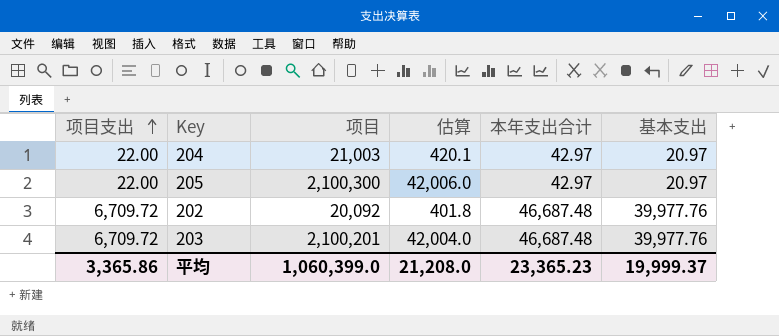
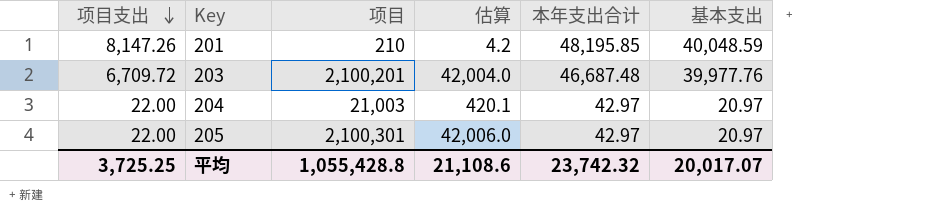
row order: 项目支出 ascending -> 项目支出 descending
row 202: 6,709.72 | 20,092 | 401.8 | 46,687.48 | 39,977.76 -> none
row 201: none -> 8,147.26 | 210 | 4.2 | 48,195.85 | 40,048.59
205 | 项目: 2,100,300 -> 2,100,301
平均 | 项目支出: 3,365.86 -> 3,725.25
平均 | 项目: 1,060,399.0 -> 1,055,428.8
平均 | 估算: 21,208.0 -> 21,108.6
平均 | 本年支出合计: 23,365.23 -> 23,742.32
平均 | 基本支出: 19,999.37 -> 20,017.07

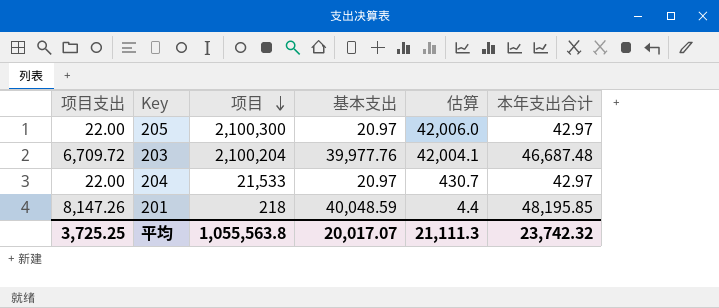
row order: 项目支出 descending -> 项目 descending
column 基本支出 | position: 6 -> 4
205 | 项目: 2,100,301 -> 2,100,300
203 | 项目: 2,100,201 -> 2,100,204
203 | 估算: 42,004.0 -> 42,004.1
204 | 项目: 21,003 -> 21,533
204 | 估算: 420.1 -> 430.7
201 | 项目: 210 -> 218
201 | 估算: 4.2 -> 4.4
平均 | 项目: 1,055,428.8 -> 1,055,563.8
平均 | 估算: 21,108.6 -> 21,111.3

